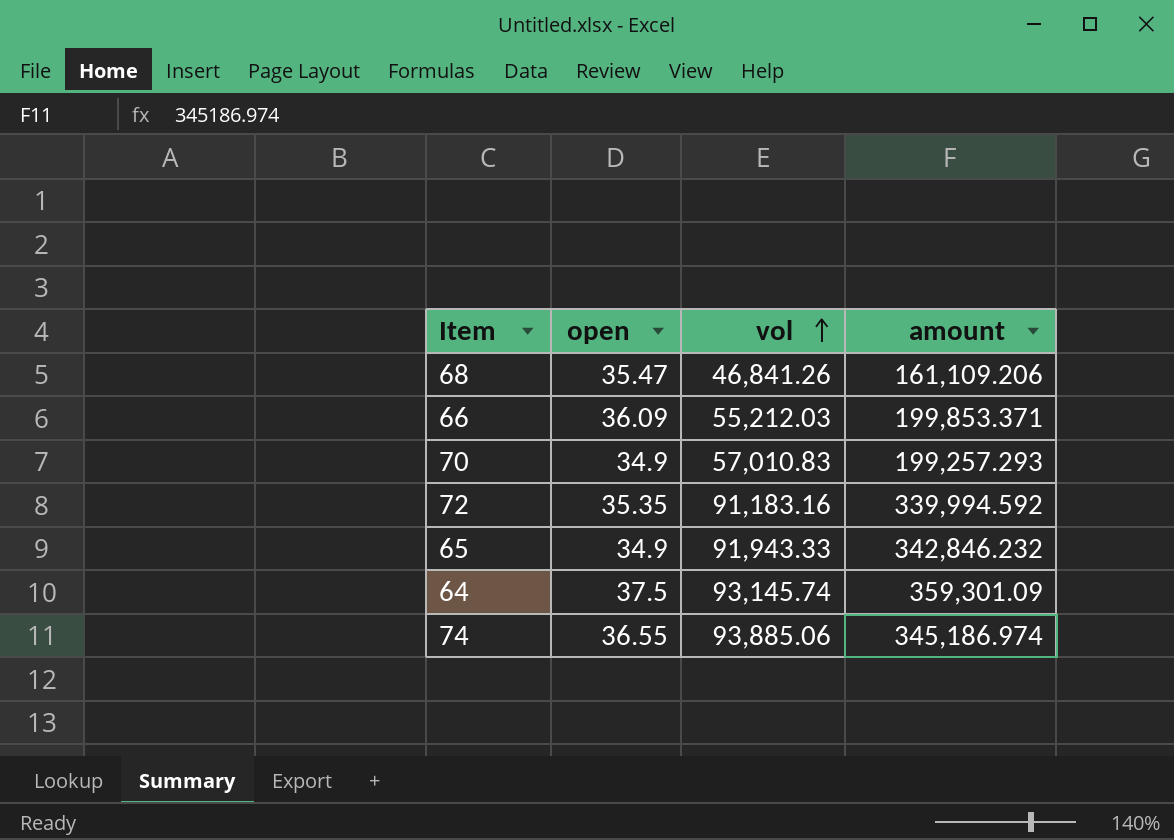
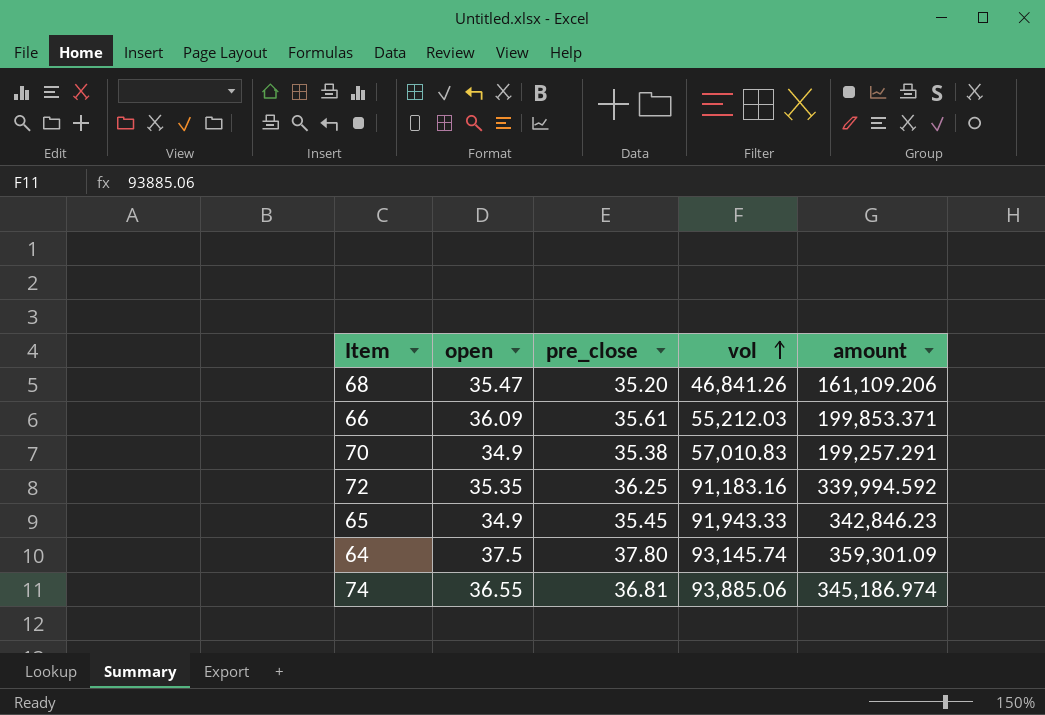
column pre_close | position: none -> 3
70 | amount: 199,257.293 -> 199,257.291
65 | amount: 342,846.232 -> 342,846.23

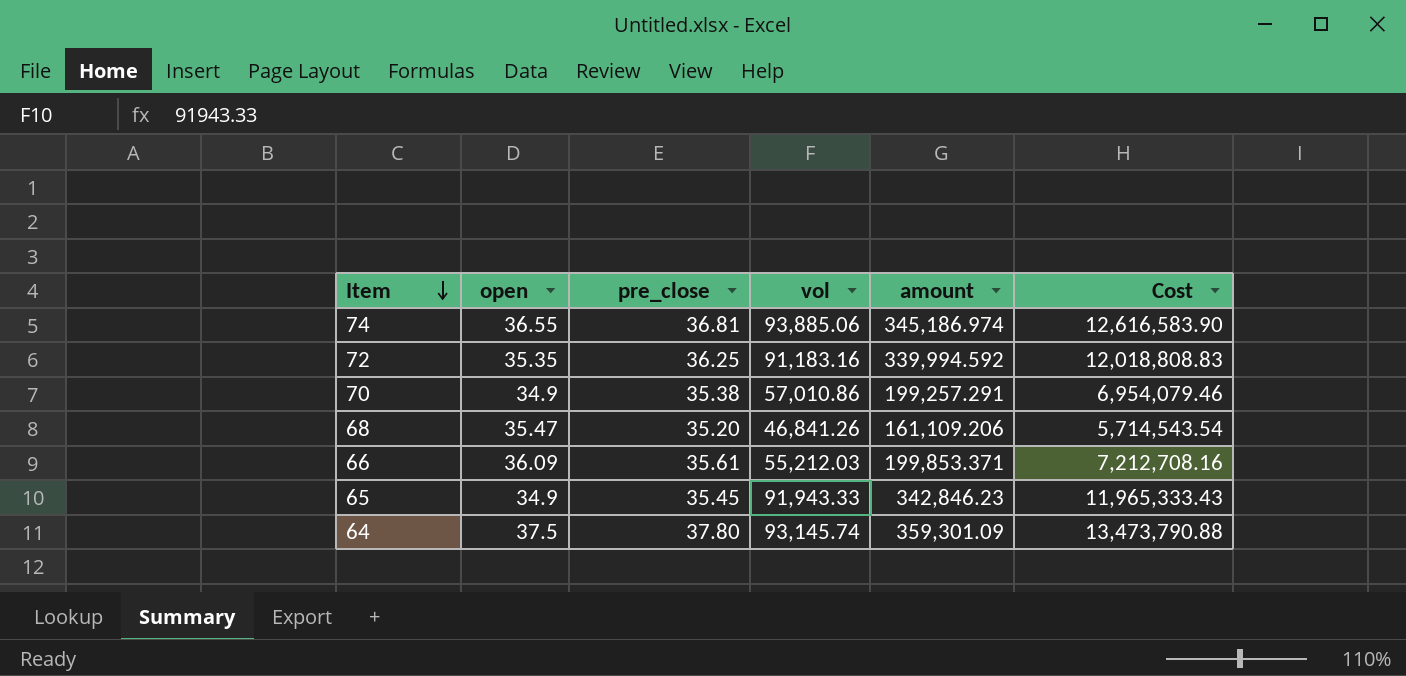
row order: vol ascending -> Item descending
column Cost | formula: none -> [open] * [amount]
70 | vol: 57,010.83 -> 57,010.86

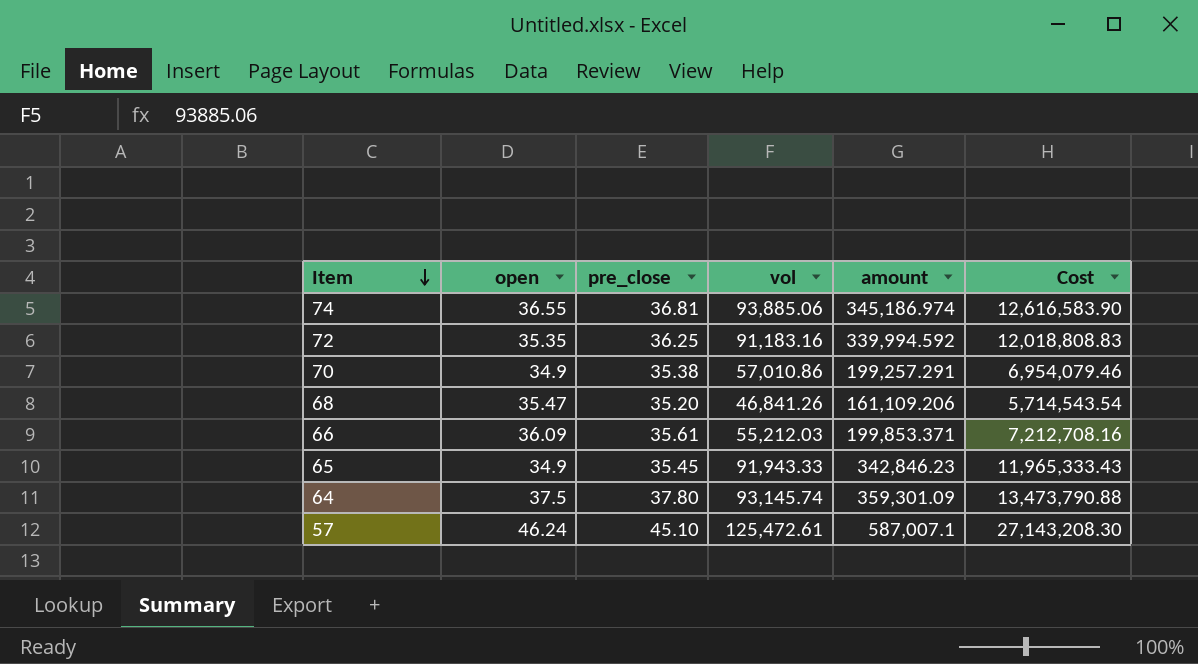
row 57: none -> 46.24 | 45.10 | 125,472.61 | 587,007.1 | 27,143,208.30

